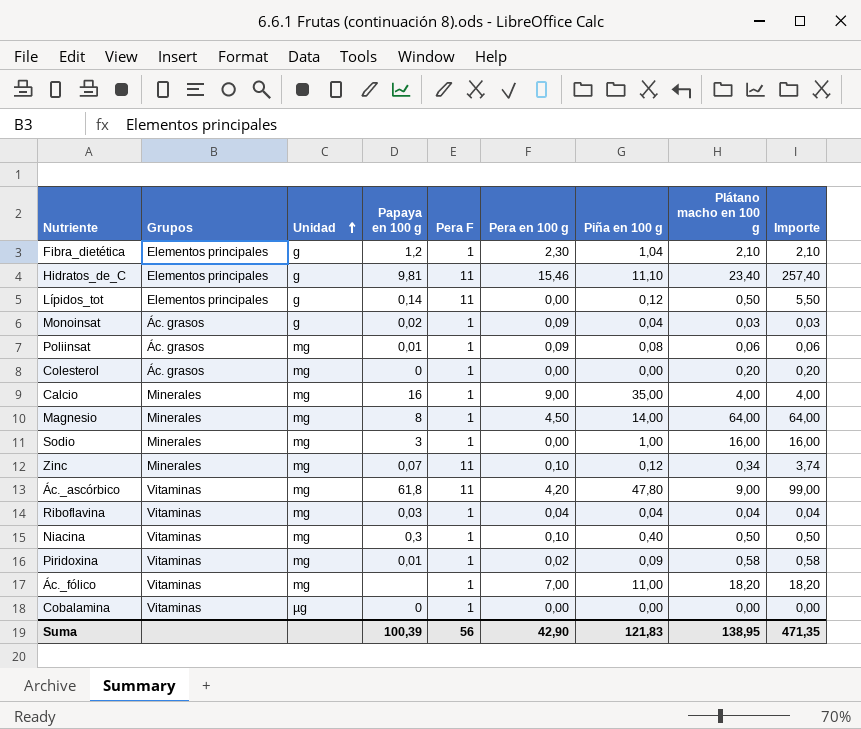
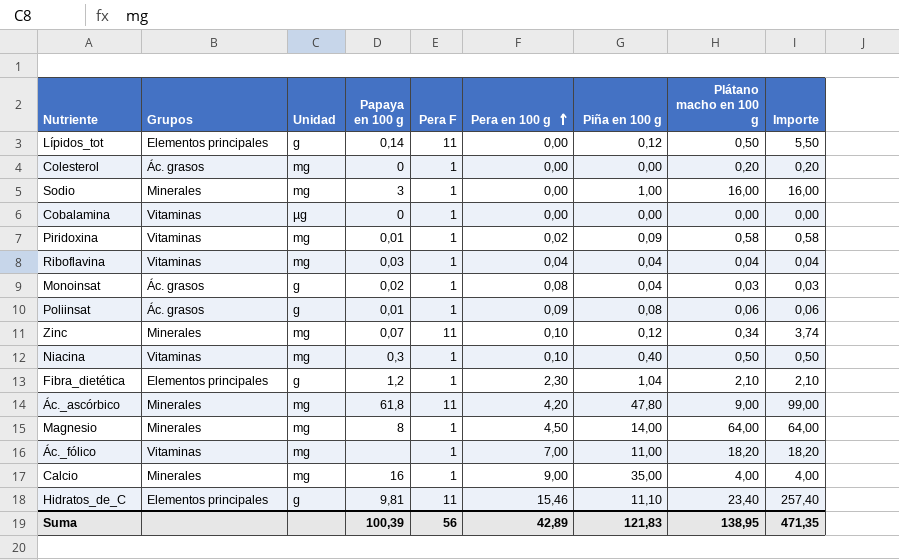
row order: Unidad ascending -> Pera en 100 g ascending
Monoinsat | Pera en 100 g: 0,09 -> 0,08
Poliinsat | Unidad: mg -> g
Ác._ascórbico | Grupos: Vitaminas -> Minerales
Suma | Pera en 100 g: 42,90 -> 42,89

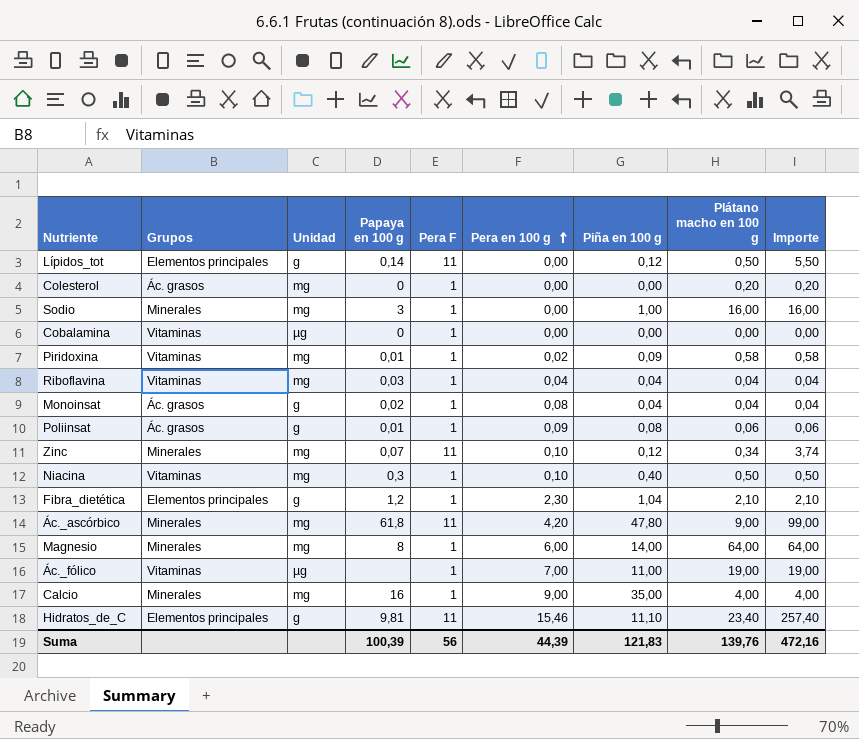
Monoinsat | Plátano macho en 100 g: 0,03 -> 0,04
Monoinsat | Importe: 0,03 -> 0,04
Magnesio | Pera en 100 g: 4,50 -> 6,00
Ác._fólico | Unidad: mg -> µg
Ác._fólico | Plátano macho en 100 g: 18,20 -> 19,00
Ác._fólico | Importe: 18,20 -> 19,00
Suma | Pera en 100 g: 42,89 -> 44,39
Suma | Plátano macho en 100 g: 138,95 -> 139,76
Suma | Importe: 471,35 -> 472,16

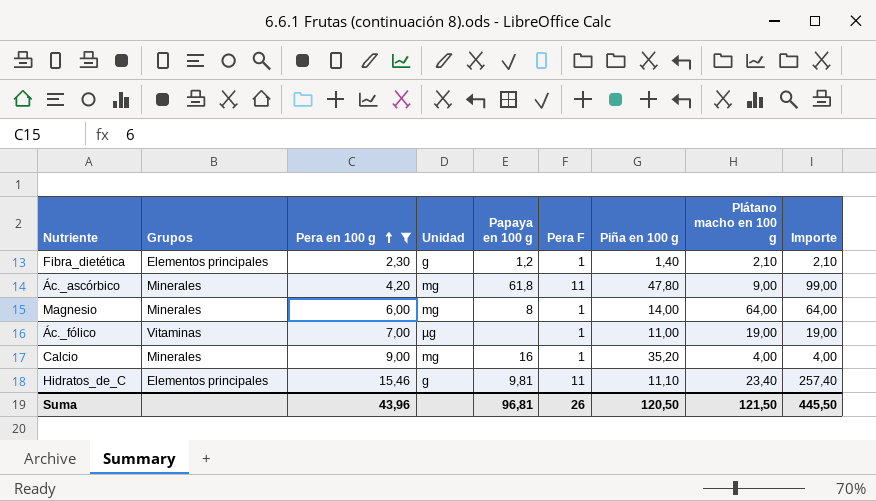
filter: none -> Pera en 100 g >= 2,30
column Pera en 100 g | position: 6 -> 3
Fibra_dietética | Piña en 100 g: 1,04 -> 1,40
Calcio | Piña en 100 g: 35,00 -> 35,20
Suma | Pera en 100 g: 44,39 -> 43,96
Suma | Papaya en 100 g: 100,39 -> 96,81
Suma | Pera F: 56 -> 26
Suma | Piña en 100 g: 121,83 -> 120,50
Suma | Plátano macho en 100 g: 139,76 -> 121,50
Suma | Importe: 472,16 -> 445,50

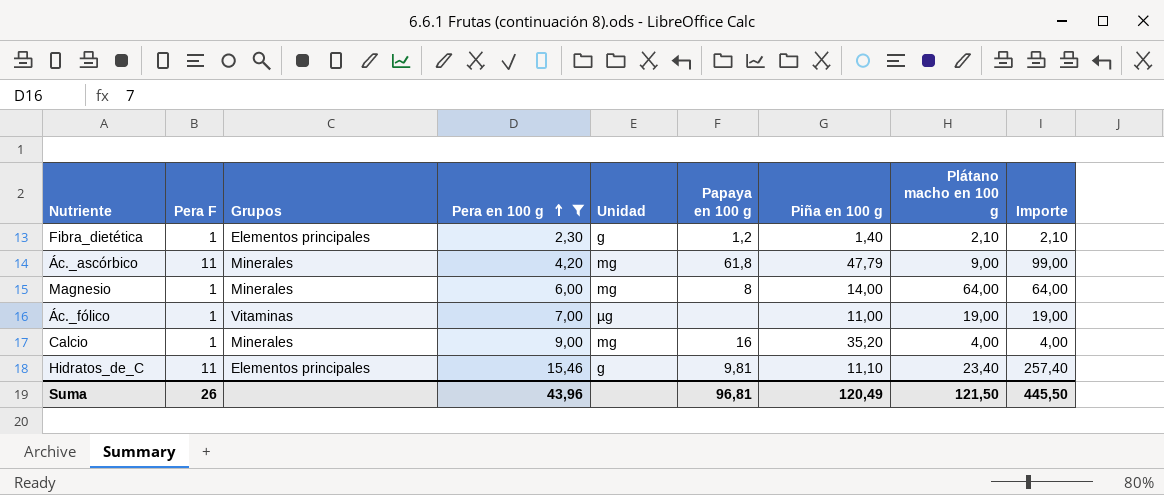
column Pera F | position: 6 -> 2
Ác._ascórbico | Piña en 100 g: 47,80 -> 47,79
Suma | Piña en 100 g: 120,50 -> 120,49

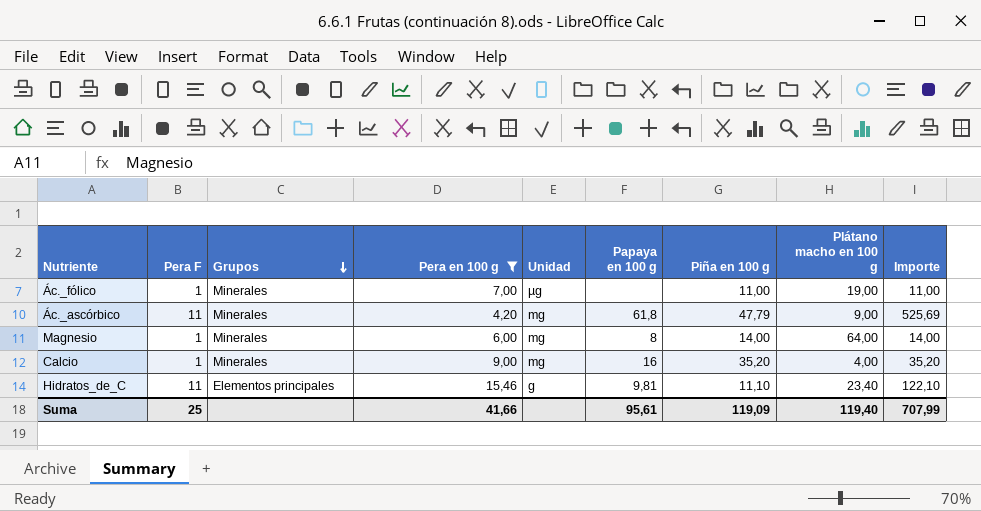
row order: Pera en 100 g ascending -> Grupos descending
column Importe | formula: [Pera F] * [Plátano macho en 100 g] -> [Pera F] * [Piña en 100 g]
row Fibra_dietética: 1 | Elementos principales | 2,30 | g | 1,2 | 1,40 | 2,10 | 2,10 -> none
Ác._fólico | Grupos: Vitaminas -> Minerales
Suma | Pera F: 26 -> 25
Suma | Pera en 100 g: 43,96 -> 41,66
Suma | Papaya en 100 g: 96,81 -> 95,61
Suma | Piña en 100 g: 120,49 -> 119,09
Suma | Plátano macho en 100 g: 121,50 -> 119,40
Suma | Importe: 445,50 -> 707,99

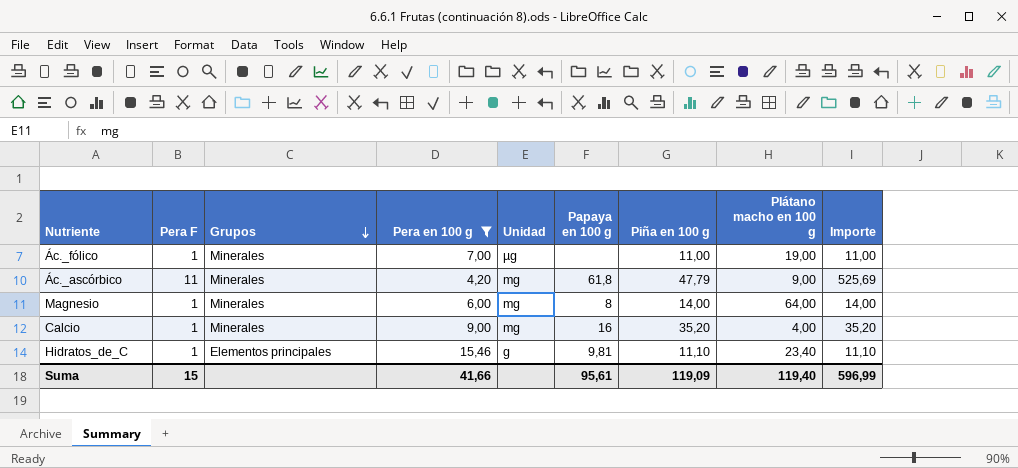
Hidratos_de_C | Pera F: 11 -> 1
Hidratos_de_C | Importe: 122,10 -> 11,10
Suma | Pera F: 25 -> 15
Suma | Importe: 707,99 -> 596,99

